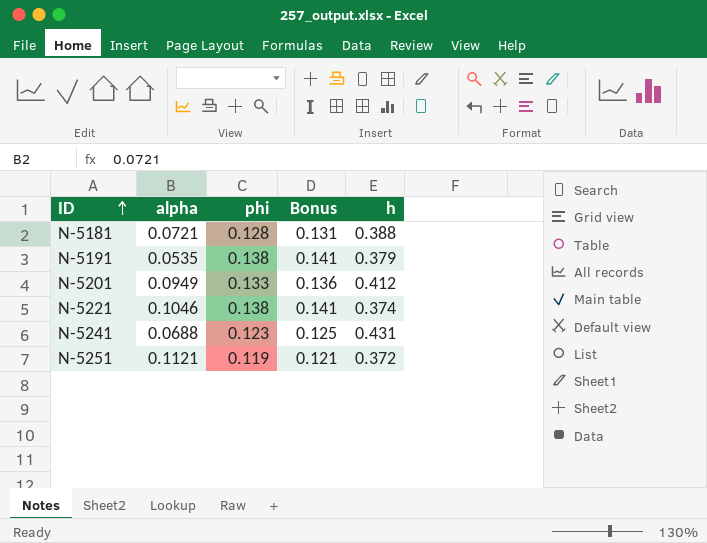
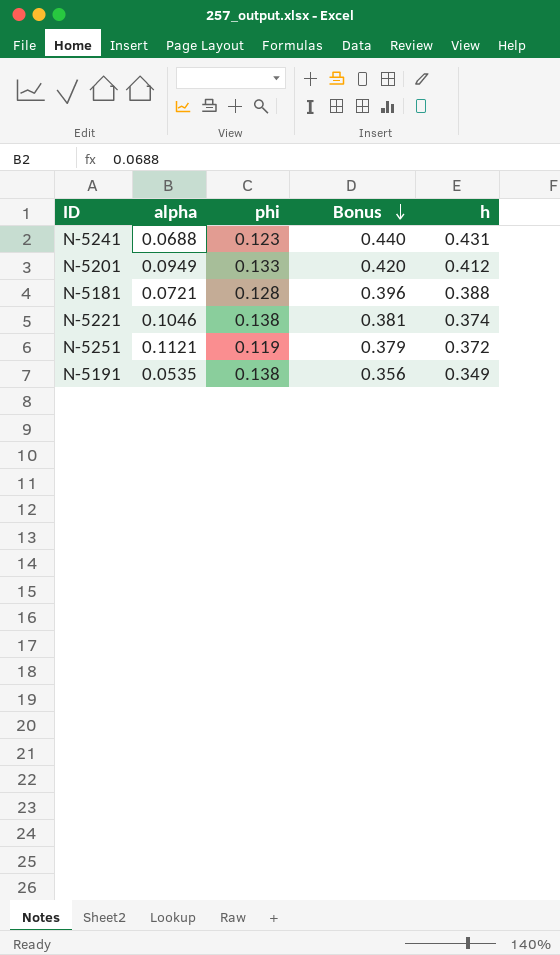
row order: ID ascending -> Bonus descending
column Bonus | formula: [phi] * 1.02 -> [h] * 1.02
N-5191 | h: 0.379 -> 0.349

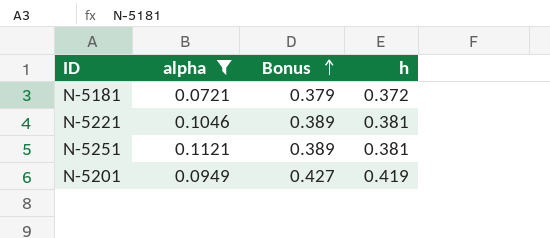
filter: none -> alpha >= 0.0721
row order: Bonus descending -> Bonus ascending
column phi | position: 3 -> none
N-5181 | Bonus: 0.396 -> 0.379
N-5181 | h: 0.388 -> 0.372
N-5221 | Bonus: 0.381 -> 0.389
N-5221 | h: 0.374 -> 0.381
N-5251 | Bonus: 0.379 -> 0.389
N-5251 | h: 0.372 -> 0.381
N-5201 | Bonus: 0.420 -> 0.427
N-5201 | h: 0.412 -> 0.419

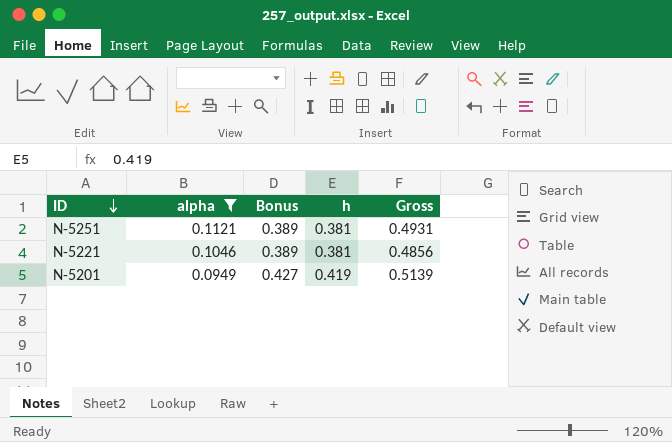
row order: Bonus ascending -> ID descending
column Gross | formula: none -> [alpha] + [h]
row N-5181: 0.0721 | 0.379 | 0.372 -> none

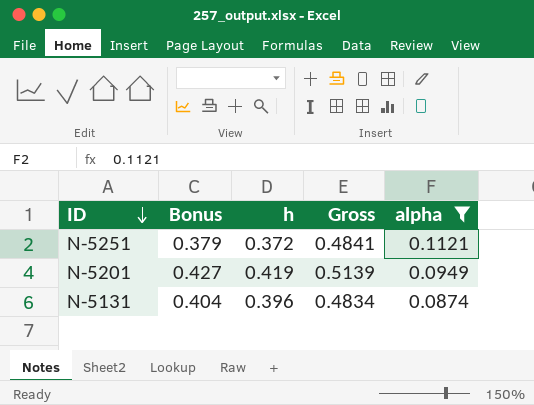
column alpha | position: 2 -> 5
row N-5221: 0.1046 | 0.389 | 0.381 | 0.4856 -> none
N-5251 | Bonus: 0.389 -> 0.379
N-5251 | h: 0.381 -> 0.372
N-5251 | Gross: 0.4931 -> 0.4841
row N-5131: none -> 0.404 | 0.396 | 0.4834 | 0.0874

